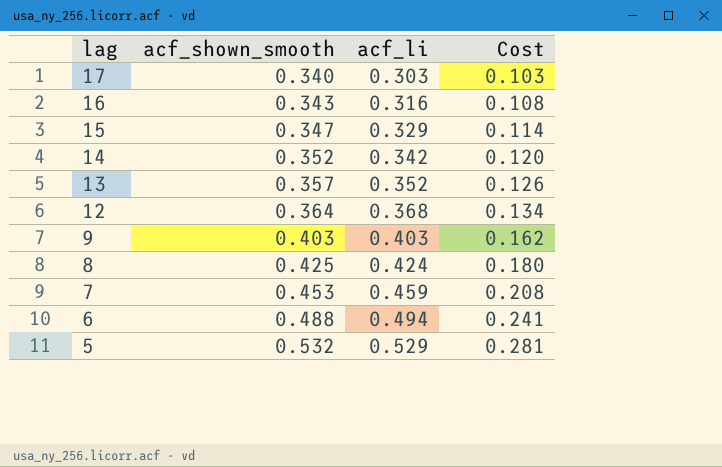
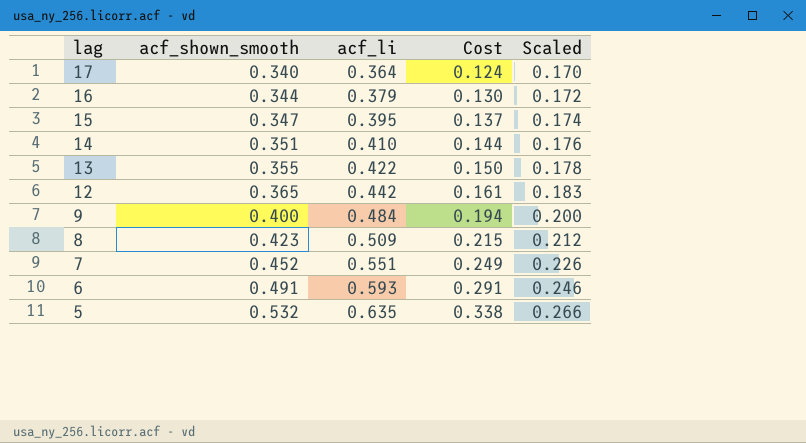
column Scaled | formula: none -> [acf_shown_smooth] * 0.5
17 | acf_li: 0.303 -> 0.364
17 | Cost: 0.103 -> 0.124
16 | acf_shown_smooth: 0.343 -> 0.344
16 | acf_li: 0.316 -> 0.379
16 | Cost: 0.108 -> 0.130
15 | acf_li: 0.329 -> 0.395
15 | Cost: 0.114 -> 0.137
14 | acf_shown_smooth: 0.352 -> 0.351
14 | acf_li: 0.342 -> 0.410
14 | Cost: 0.120 -> 0.144
13 | acf_shown_smooth: 0.357 -> 0.355
13 | acf_li: 0.352 -> 0.422
13 | Cost: 0.126 -> 0.150
12 | acf_shown_smooth: 0.364 -> 0.365
12 | acf_li: 0.368 -> 0.442
12 | Cost: 0.134 -> 0.161
9 | acf_shown_smooth: 0.403 -> 0.400
9 | acf_li: 0.403 -> 0.484
9 | Cost: 0.162 -> 0.194
8 | acf_shown_smooth: 0.425 -> 0.423
8 | acf_li: 0.424 -> 0.509
8 | Cost: 0.180 -> 0.215
7 | acf_shown_smooth: 0.453 -> 0.452
7 | acf_li: 0.459 -> 0.551
7 | Cost: 0.208 -> 0.249
6 | acf_shown_smooth: 0.488 -> 0.491
6 | acf_li: 0.494 -> 0.593
6 | Cost: 0.241 -> 0.291
5 | acf_li: 0.529 -> 0.635
5 | Cost: 0.281 -> 0.338

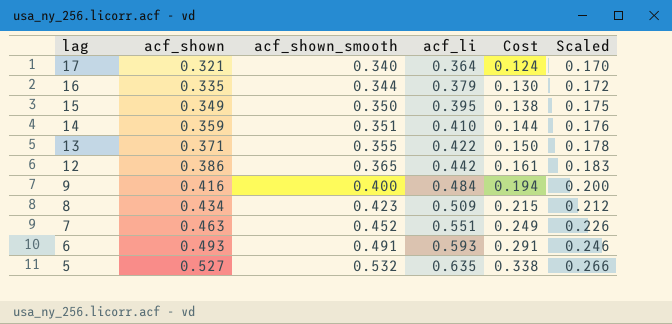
column acf_shown | position: none -> 2
15 | acf_shown_smooth: 0.347 -> 0.350
15 | Cost: 0.137 -> 0.138
15 | Scaled: 0.174 -> 0.175

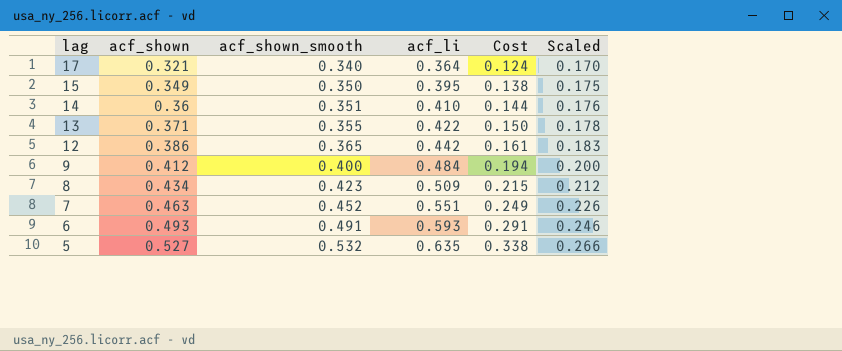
row 16: 0.335 | 0.344 | 0.379 | 0.130 | 0.172 -> none
14 | acf_shown: 0.359 -> 0.36
9 | acf_shown: 0.416 -> 0.412

